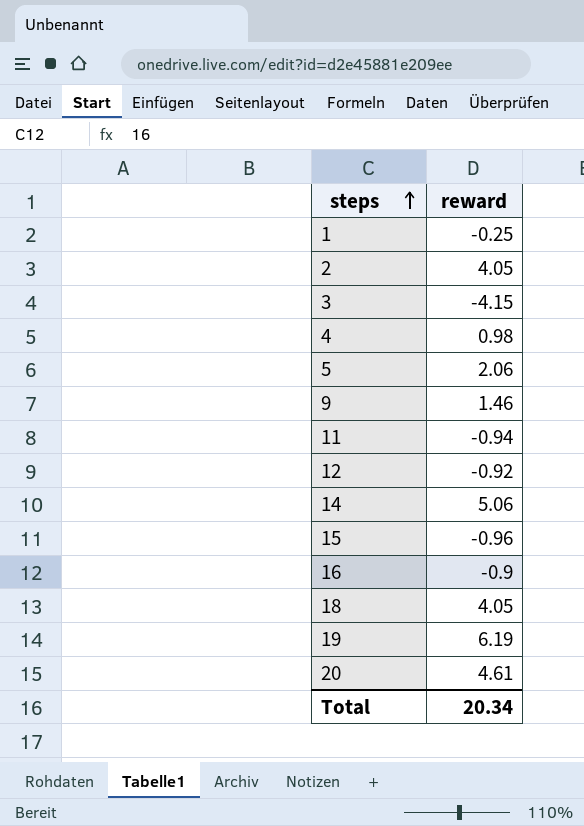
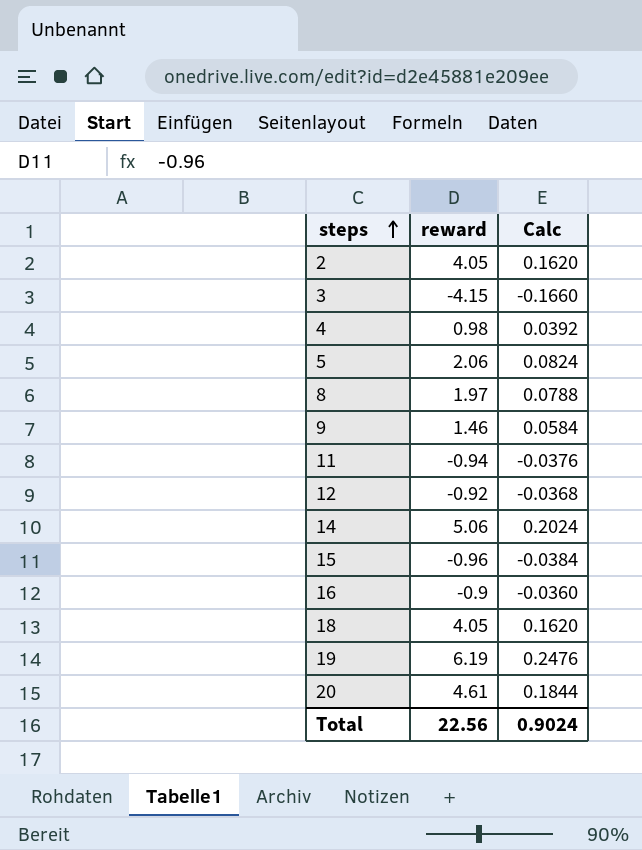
column Calc | formula: none -> [reward] * 0.04
row 1: -0.25 -> none
row 8: none -> 1.97 | 0.0788
Total | reward: 20.34 -> 22.56

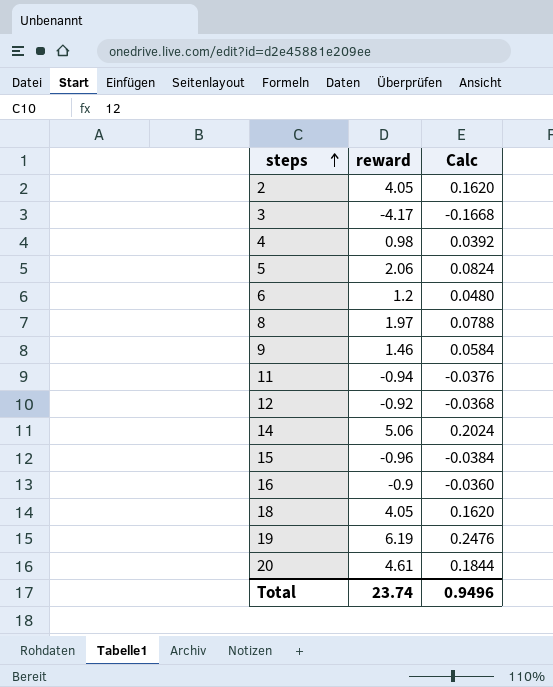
3 | reward: -4.15 -> -4.17
3 | Calc: -0.1660 -> -0.1668
row 6: none -> 1.2 | 0.0480
Total | reward: 22.56 -> 23.74
Total | Calc: 0.9024 -> 0.9496

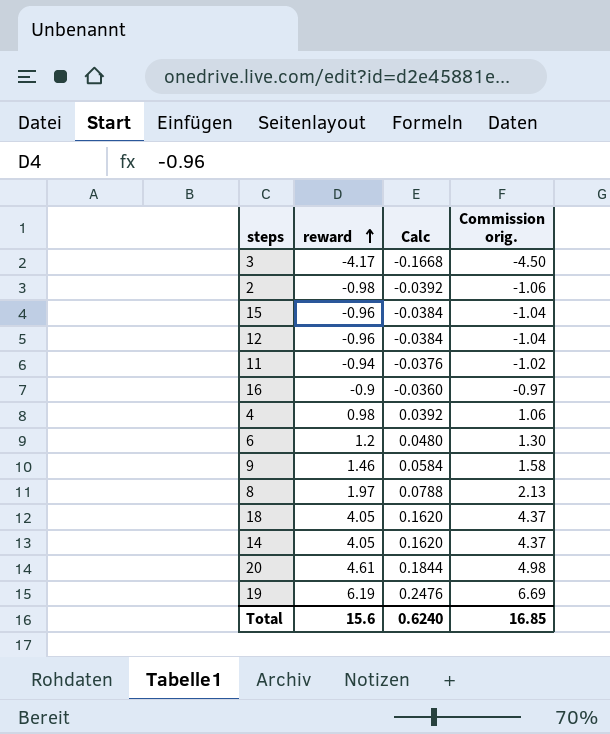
row order: steps ascending -> reward ascending
column Commission orig. | formula: none -> [reward] * 1.08
row 5: 2.06 | 0.0824 -> none
2 | reward: 4.05 -> -0.98
2 | Calc: 0.1620 -> -0.0392
12 | reward: -0.92 -> -0.96
12 | Calc: -0.0368 -> -0.0384
14 | reward: 5.06 -> 4.05
14 | Calc: 0.2024 -> 0.1620
Total | reward: 23.74 -> 15.6
Total | Calc: 0.9496 -> 0.6240

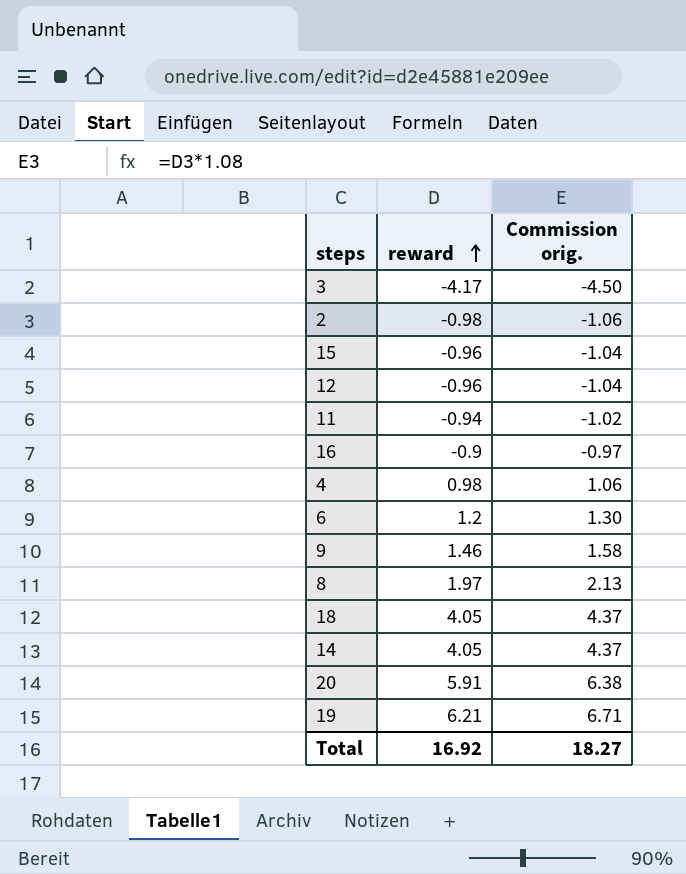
column Calc | formula: [reward] * 0.04 -> none
20 | reward: 4.61 -> 5.91
20 | Commission orig.: 4.98 -> 6.38
19 | reward: 6.19 -> 6.21
19 | Commission orig.: 6.69 -> 6.71
Total | reward: 15.6 -> 16.92
Total | Commission orig.: 16.85 -> 18.27

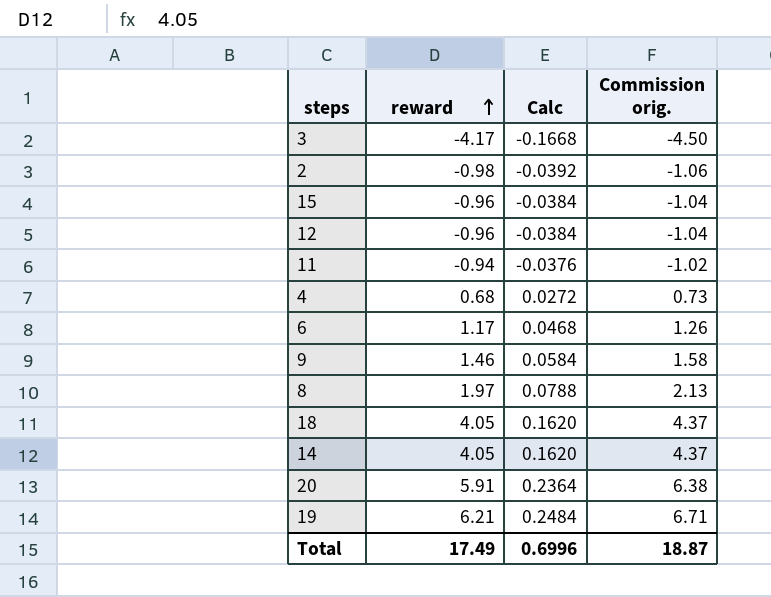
column Calc | formula: none -> [reward] * 0.04
row 16: -0.9 | -0.97 -> none
4 | reward: 0.98 -> 0.68
4 | Commission orig.: 1.06 -> 0.73
6 | reward: 1.2 -> 1.17
6 | Commission orig.: 1.30 -> 1.26
Total | reward: 16.92 -> 17.49
Total | Commission orig.: 18.27 -> 18.87

